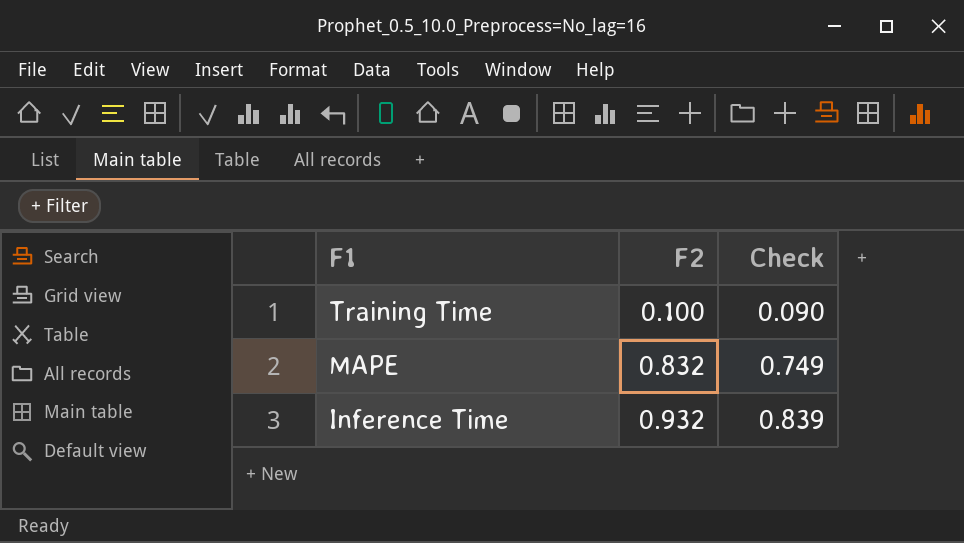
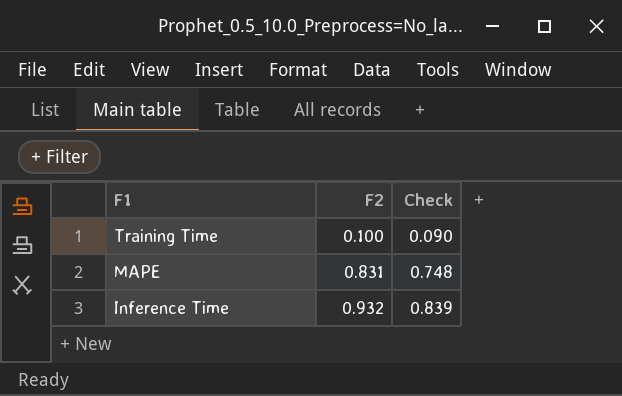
MAPE | F2: 0.832 -> 0.831
MAPE | Check: 0.749 -> 0.748

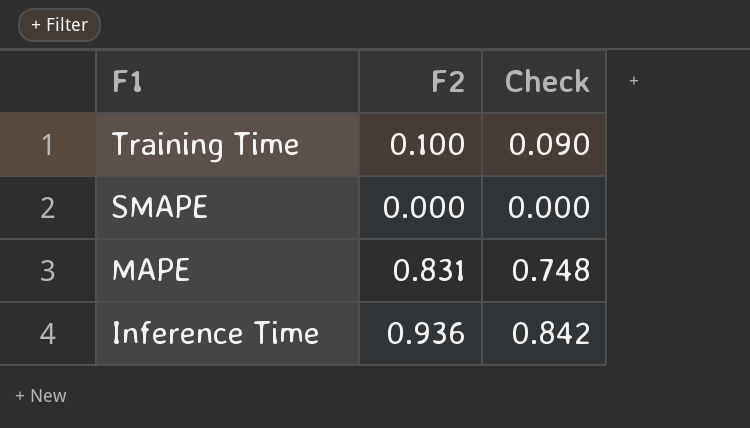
row SMAPE: none -> 0.000 | 0.000
Inference Time | F2: 0.932 -> 0.936
Inference Time | Check: 0.839 -> 0.842

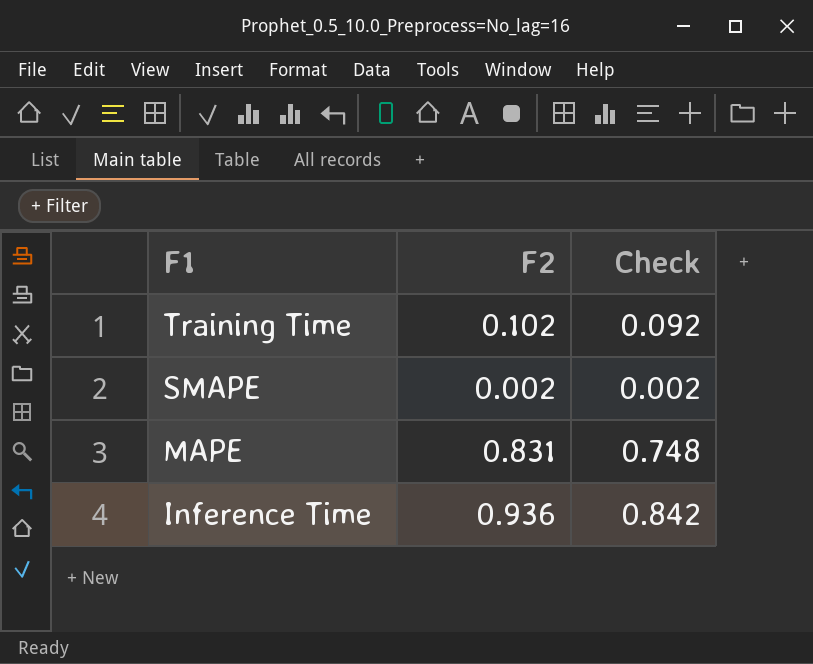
Training Time | F2: 0.100 -> 0.102
Training Time | Check: 0.090 -> 0.092
SMAPE | F2: 0.000 -> 0.002
SMAPE | Check: 0.000 -> 0.002

